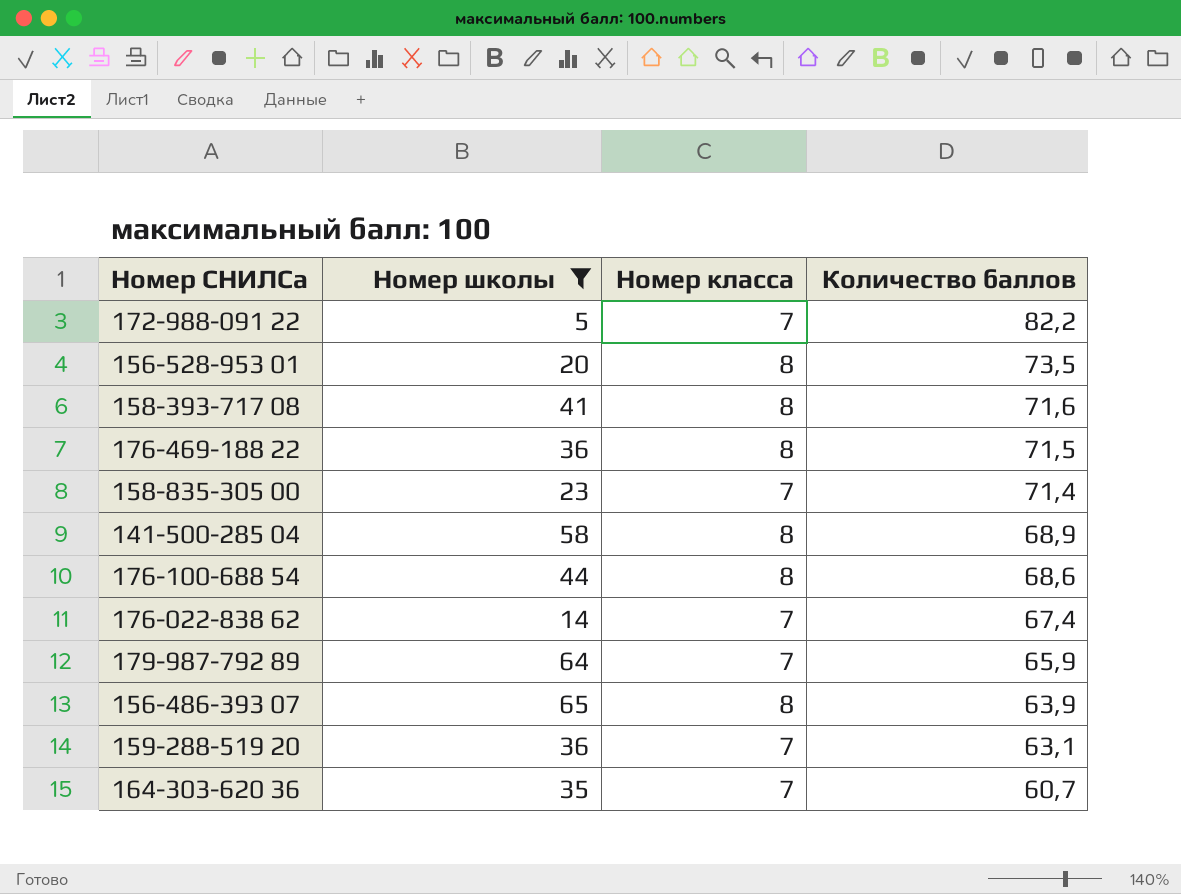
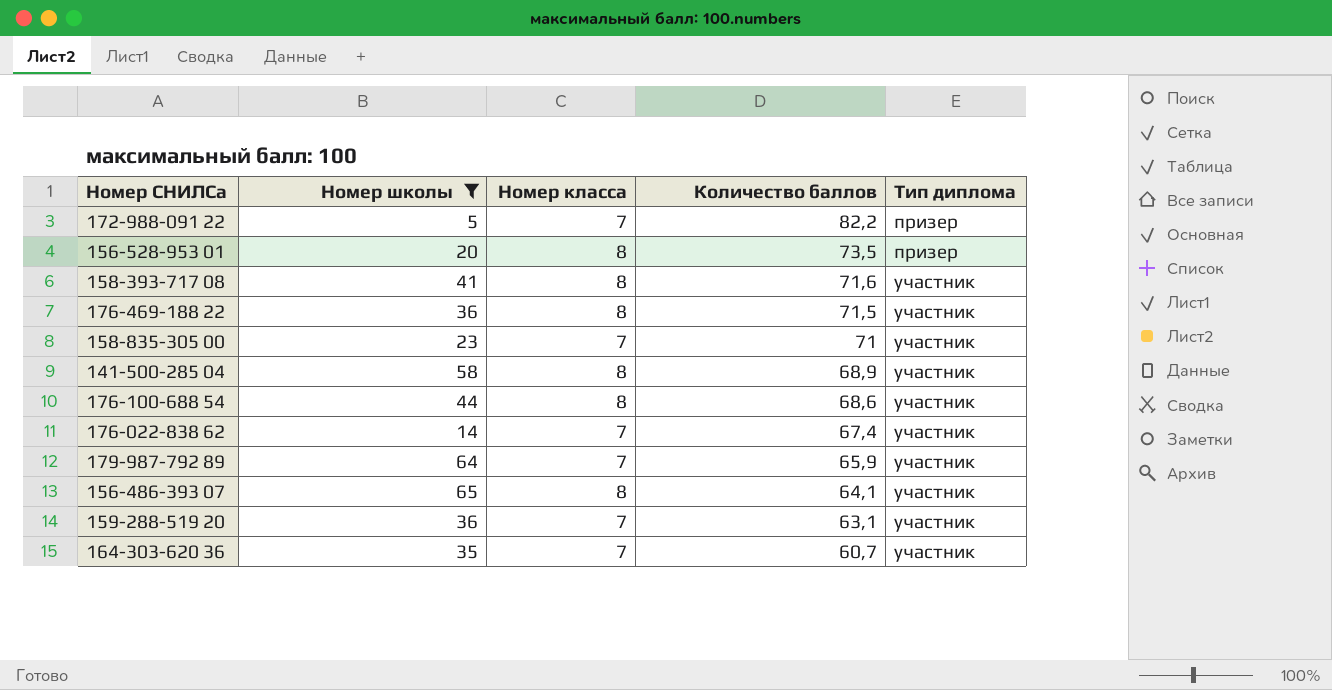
column Тип диплома | position: none -> 5
158-835-305 00 | Количество баллов: 71,4 -> 71
156-486-393 07 | Количество баллов: 63,9 -> 64,1

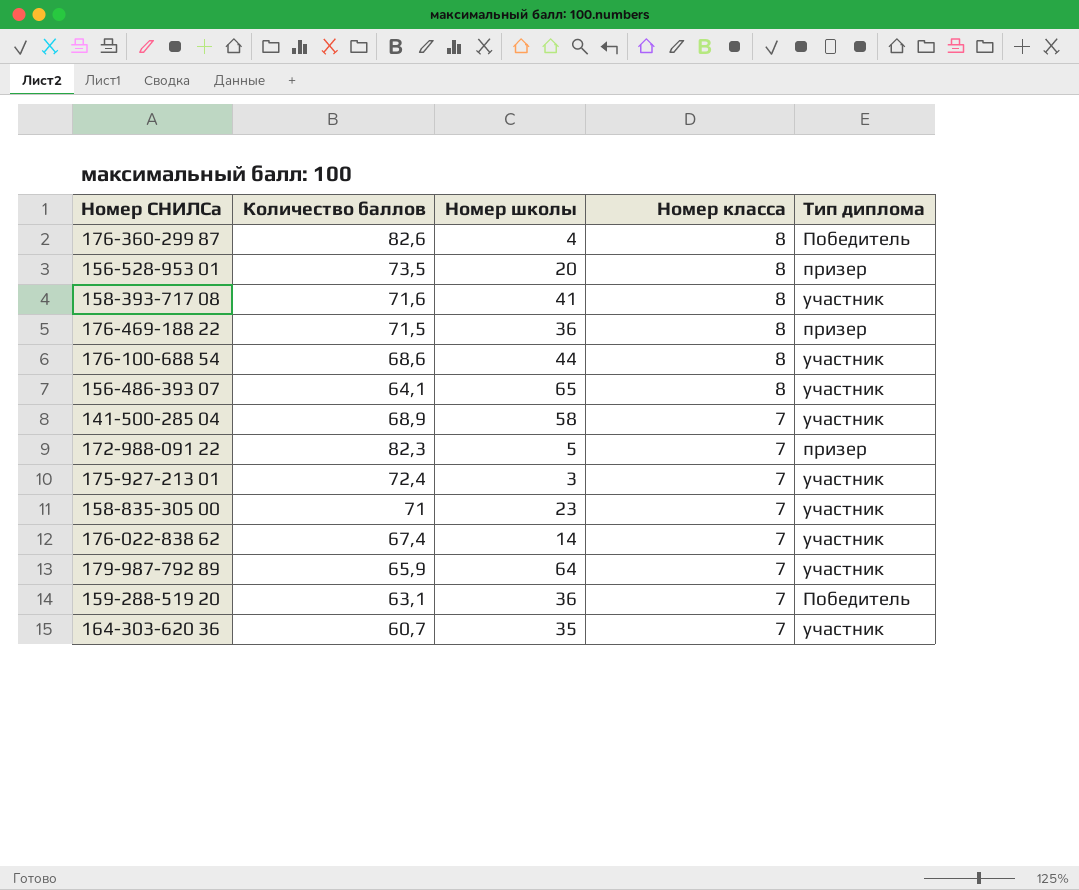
filter: Номер школы >= 5 -> none
row order: Количество баллов descending -> Номер класса descending
column Количество баллов | position: 4 -> 2
176-469-188 22 | Тип диплома: участник -> призер
141-500-285 04 | Номер класса: 8 -> 7
172-988-091 22 | Количество баллов: 82,2 -> 82,3
159-288-519 20 | Тип диплома: участник -> Победитель

